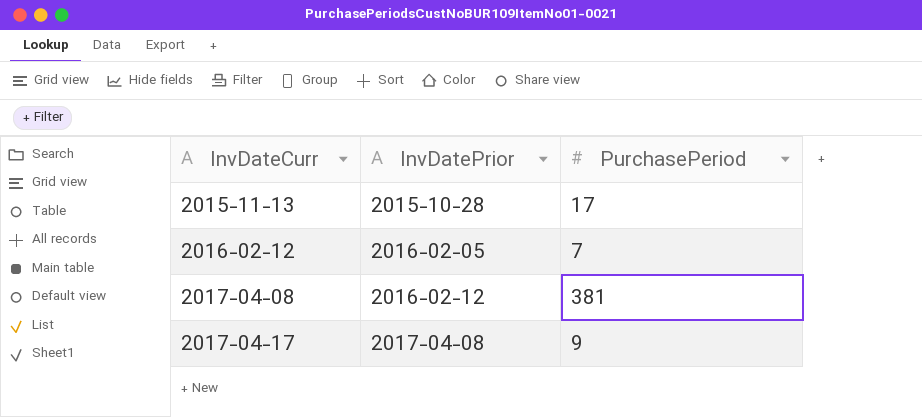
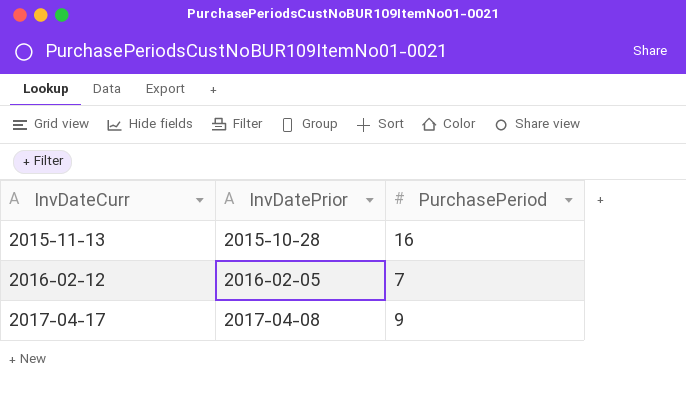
row 2017-04-08: 2016-02-12 | 381 -> none
2015-11-13 | PurchasePeriod: 17 -> 16

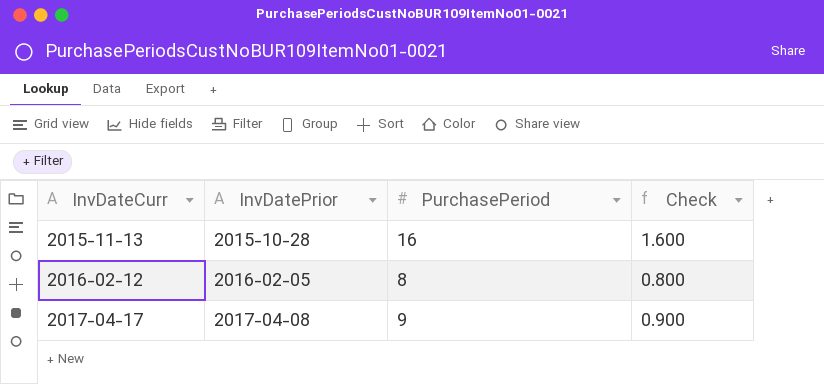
column Check | formula: none -> [PurchasePeriod] * 0.1
2016-02-12 | PurchasePeriod: 7 -> 8

